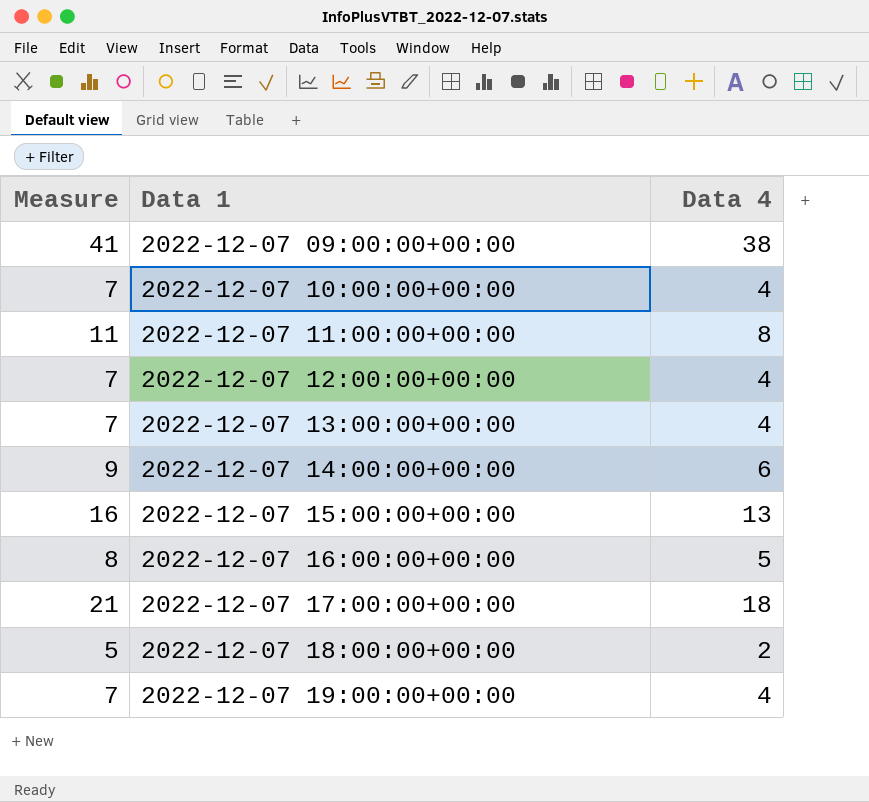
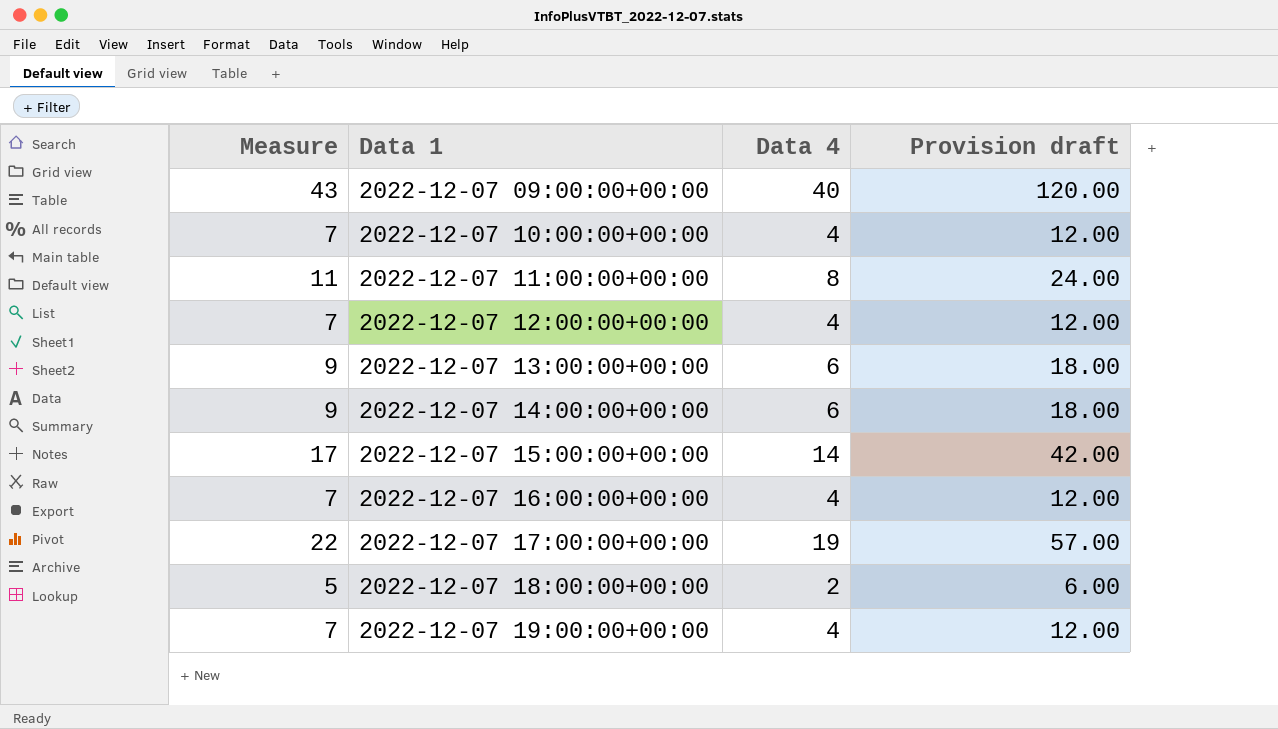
column Provision draft | formula: none -> [Data 4] * 3
2022-12-07 09:00:00+00:00 | Measure: 41 -> 43
2022-12-07 09:00:00+00:00 | Data 4: 38 -> 40
2022-12-07 13:00:00+00:00 | Measure: 7 -> 9
2022-12-07 13:00:00+00:00 | Data 4: 4 -> 6
2022-12-07 15:00:00+00:00 | Measure: 16 -> 17
2022-12-07 15:00:00+00:00 | Data 4: 13 -> 14
2022-12-07 16:00:00+00:00 | Measure: 8 -> 7
2022-12-07 16:00:00+00:00 | Data 4: 5 -> 4
2022-12-07 17:00:00+00:00 | Measure: 21 -> 22
2022-12-07 17:00:00+00:00 | Data 4: 18 -> 19

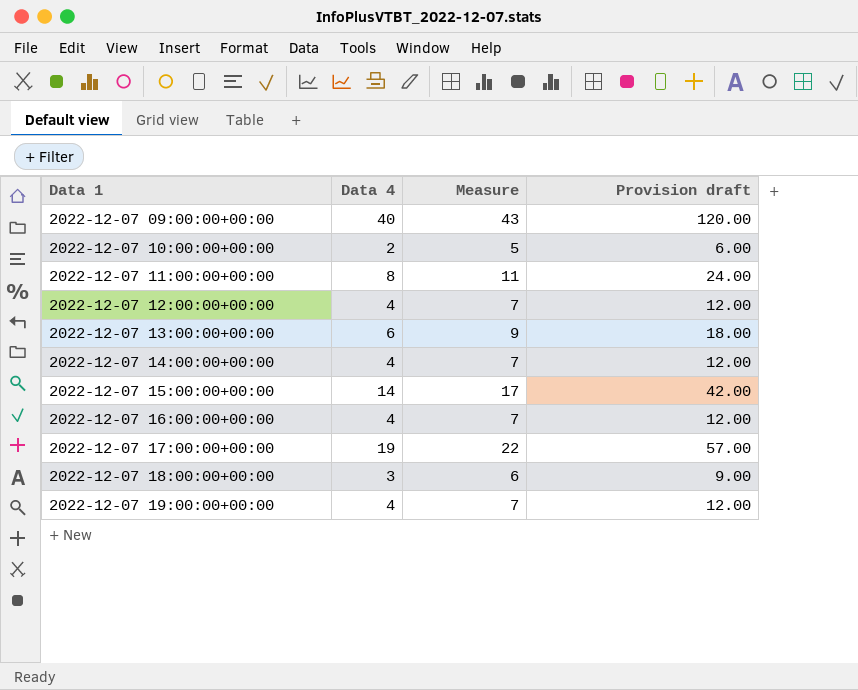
column Measure | position: 1 -> 3
2022-12-07 10:00:00+00:00 | Data 4: 4 -> 2
2022-12-07 10:00:00+00:00 | Measure: 7 -> 5
2022-12-07 10:00:00+00:00 | Provision draft: 12.00 -> 6.00
2022-12-07 14:00:00+00:00 | Data 4: 6 -> 4
2022-12-07 14:00:00+00:00 | Measure: 9 -> 7
2022-12-07 14:00:00+00:00 | Provision draft: 18.00 -> 12.00
2022-12-07 18:00:00+00:00 | Data 4: 2 -> 3
2022-12-07 18:00:00+00:00 | Measure: 5 -> 6
2022-12-07 18:00:00+00:00 | Provision draft: 6.00 -> 9.00

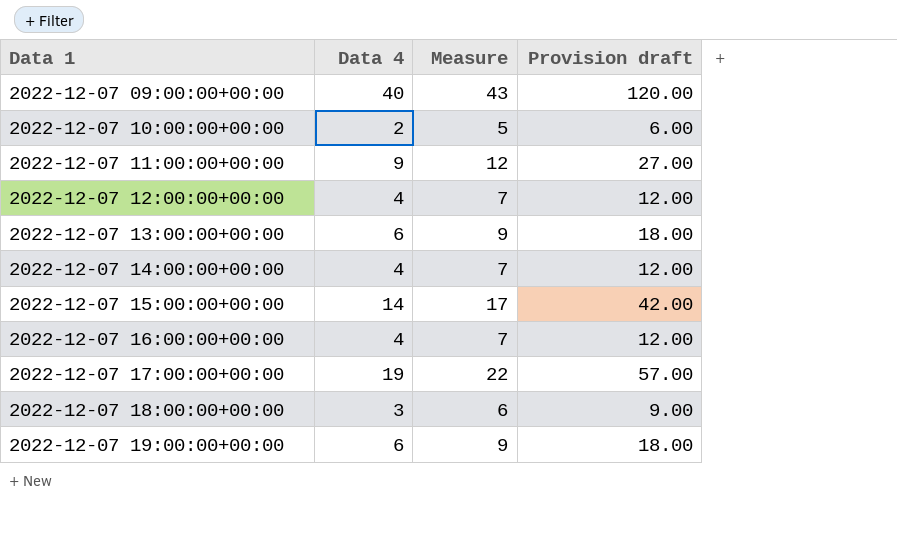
2022-12-07 11:00:00+00:00 | Data 4: 8 -> 9
2022-12-07 11:00:00+00:00 | Measure: 11 -> 12
2022-12-07 11:00:00+00:00 | Provision draft: 24.00 -> 27.00
2022-12-07 19:00:00+00:00 | Data 4: 4 -> 6
2022-12-07 19:00:00+00:00 | Measure: 7 -> 9
2022-12-07 19:00:00+00:00 | Provision draft: 12.00 -> 18.00

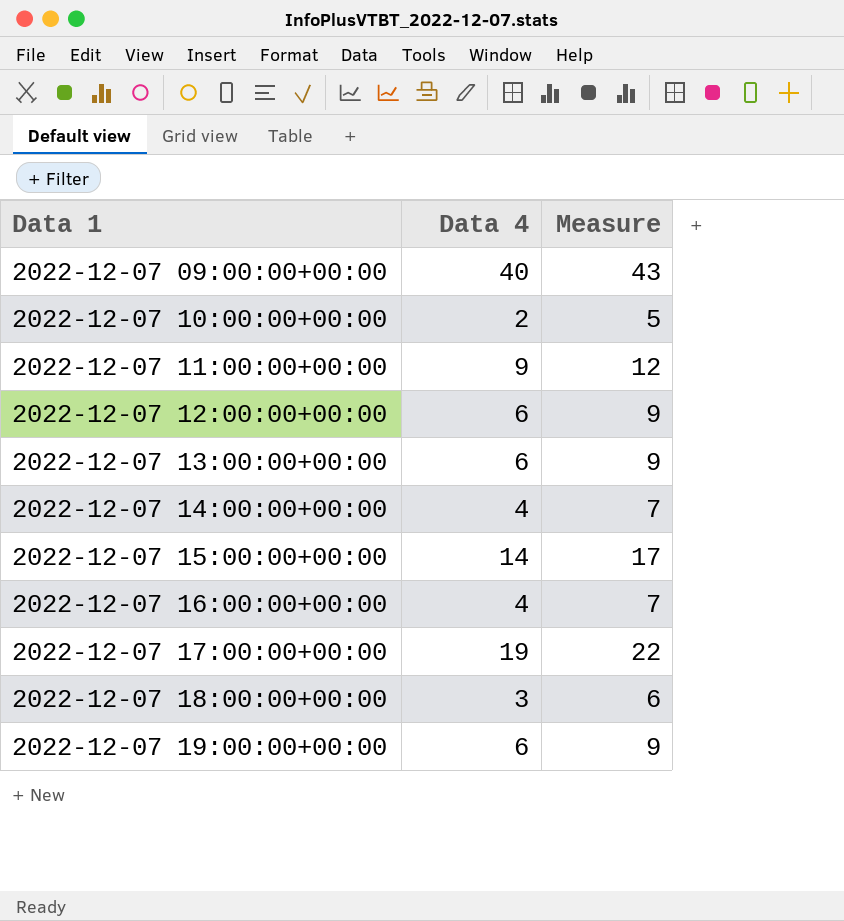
column Provision draft | formula: [Data 4] * 3 -> none
2022-12-07 12:00:00+00:00 | Data 4: 4 -> 6
2022-12-07 12:00:00+00:00 | Measure: 7 -> 9

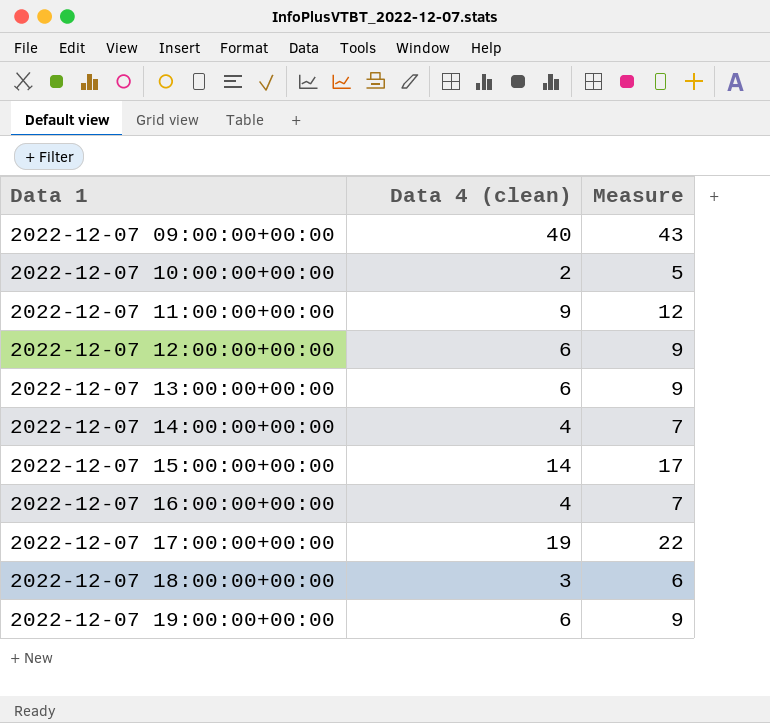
column name: Data 4 -> Data 4 (clean)

